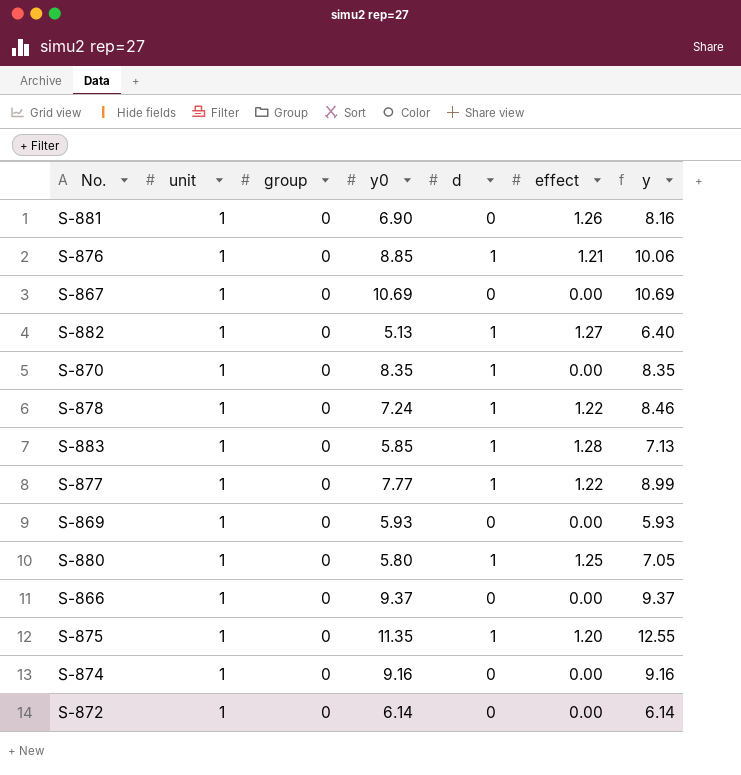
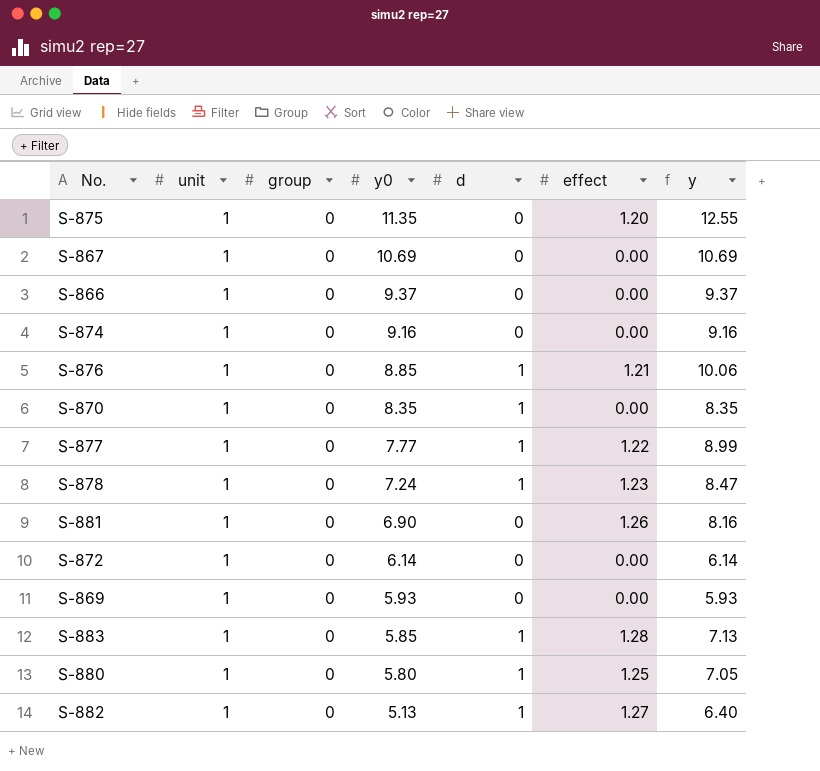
row order: none -> y0 descending
S-875 | d: 1 -> 0
S-878 | effect: 1.22 -> 1.23
S-878 | y: 8.46 -> 8.47

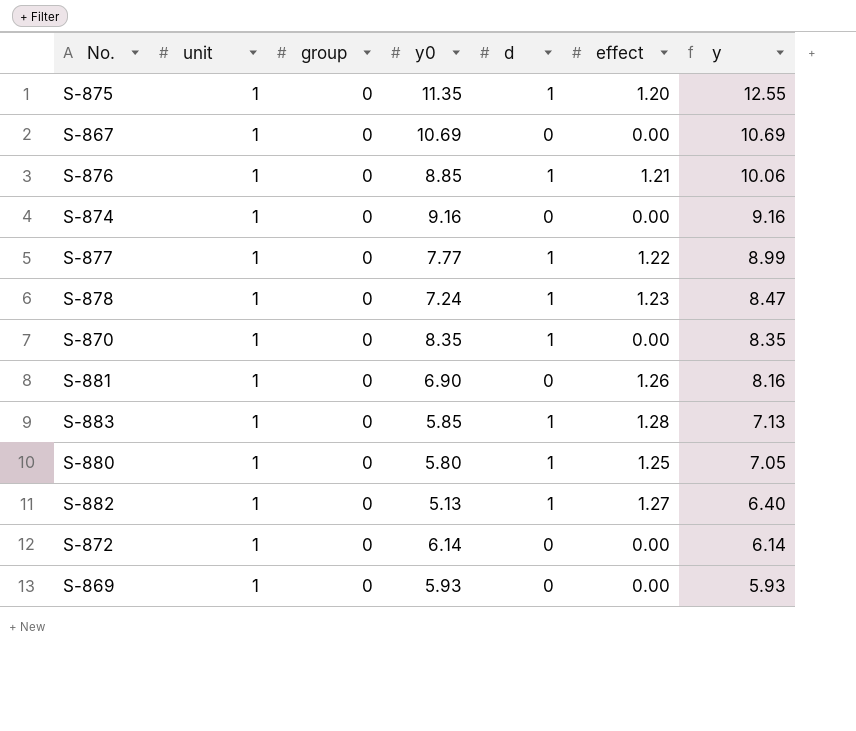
row order: y0 descending -> y descending
row S-866: 1 | 0 | 9.37 | 0 | 0.00 | 9.37 -> none
S-875 | d: 0 -> 1

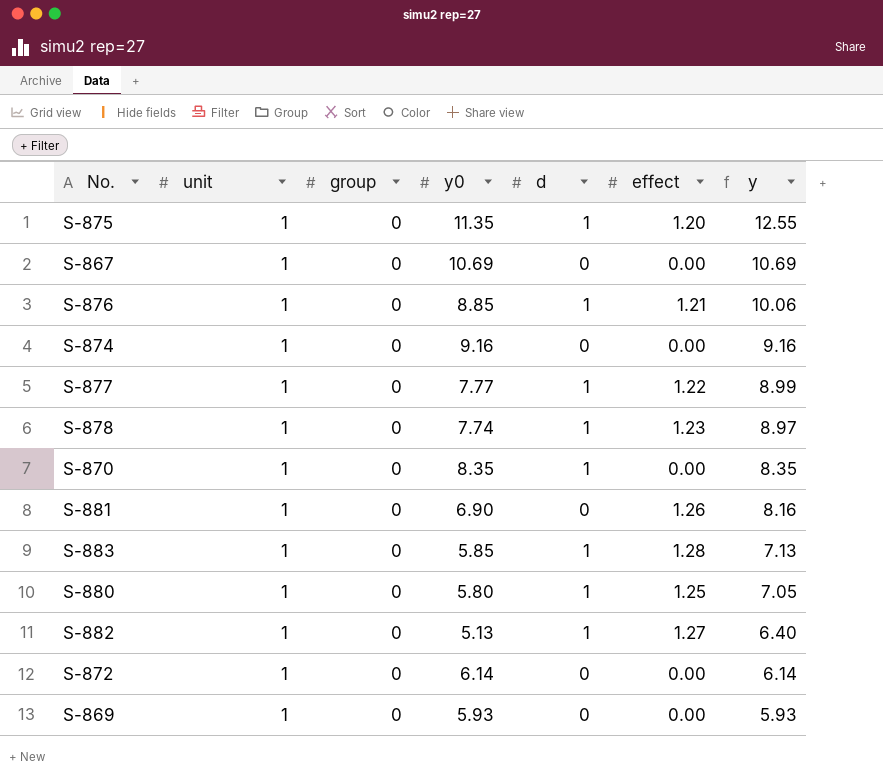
S-878 | y0: 7.24 -> 7.74
S-878 | y: 8.47 -> 8.97

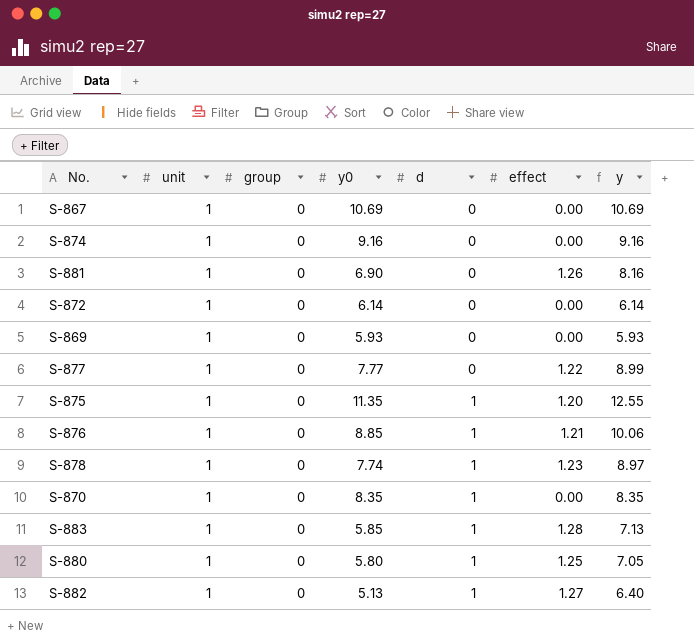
row order: y descending -> d ascending
S-877 | d: 1 -> 0

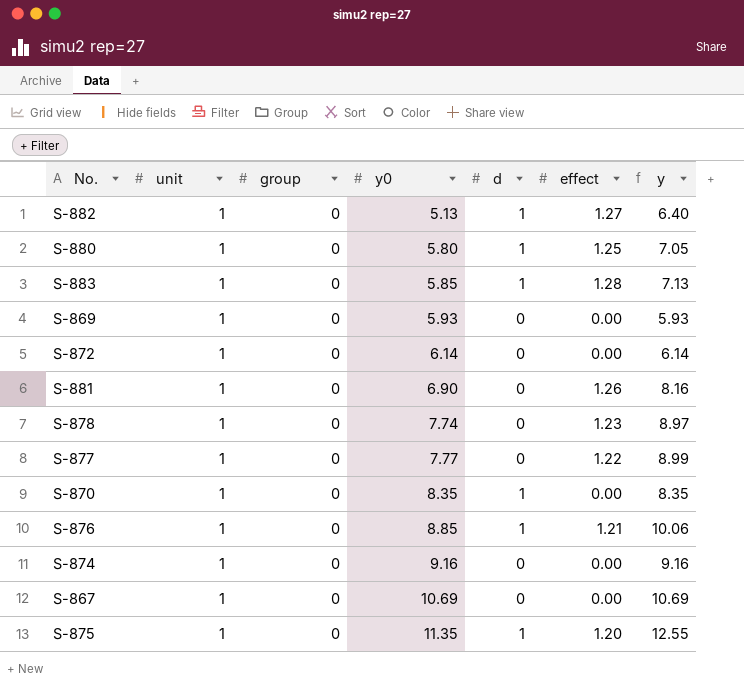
row order: d ascending -> y0 ascending
S-878 | d: 1 -> 0

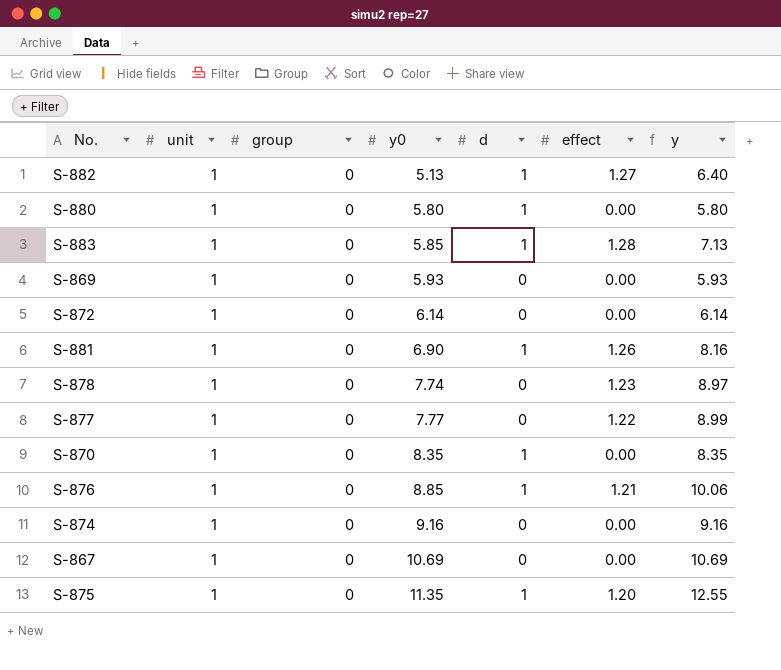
S-880 | effect: 1.25 -> 0.00
S-880 | y: 7.05 -> 5.80
S-881 | d: 0 -> 1

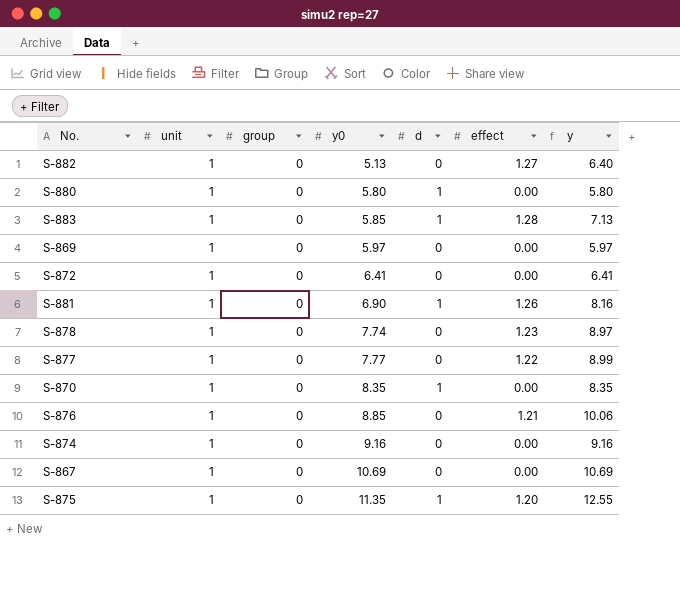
S-882 | d: 1 -> 0
S-869 | y0: 5.93 -> 5.97
S-869 | y: 5.93 -> 5.97
S-872 | y0: 6.14 -> 6.41
S-872 | y: 6.14 -> 6.41
S-876 | d: 1 -> 0

